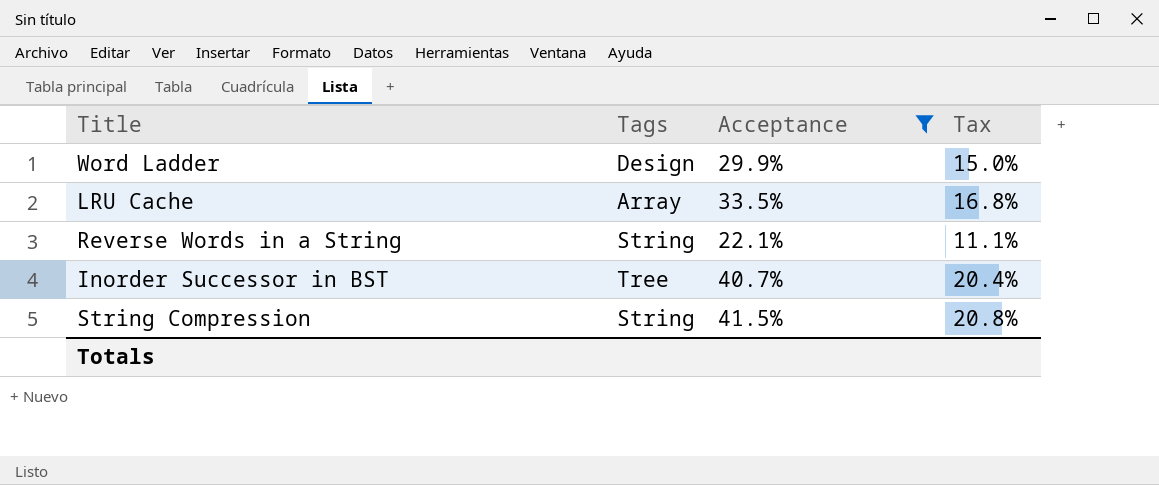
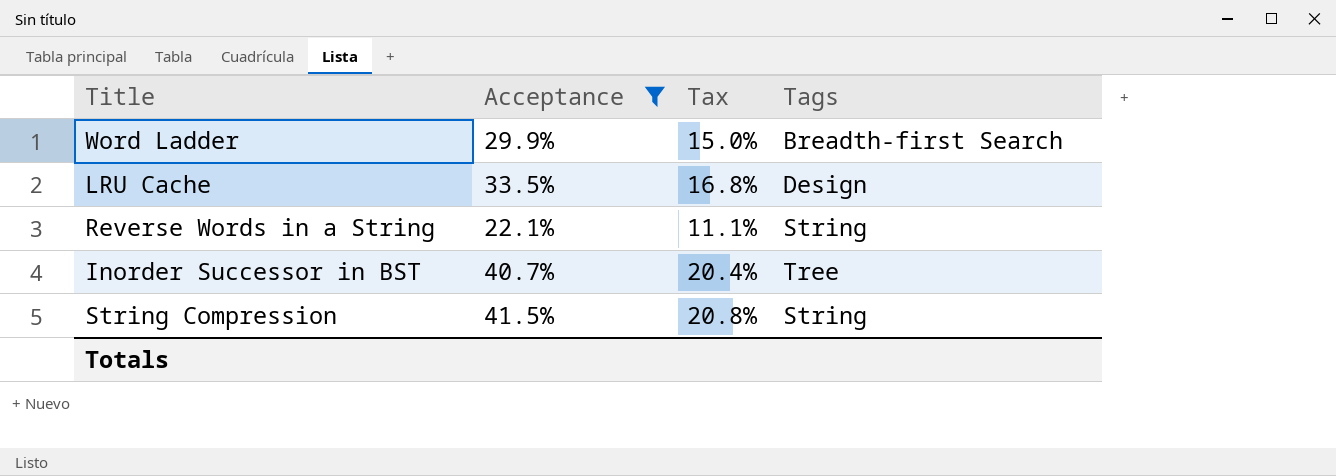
column Tags | position: 2 -> 4
Word Ladder | Tags: Design -> Breadth-first Search
LRU Cache | Tags: Array -> Design

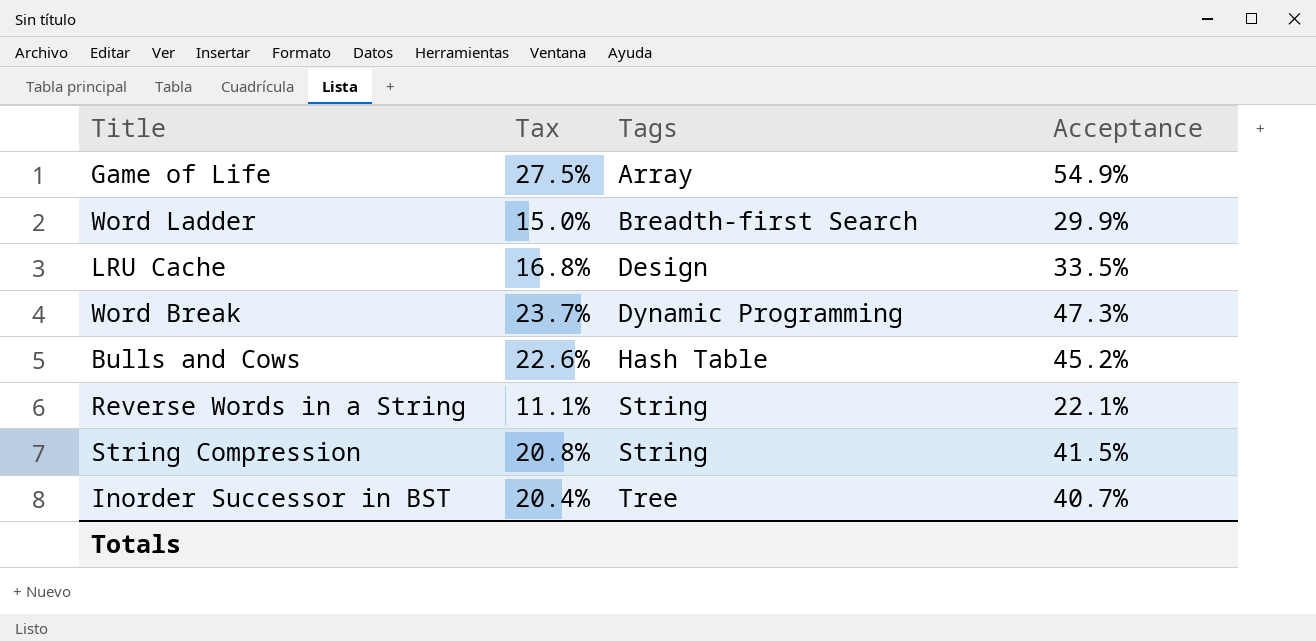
filter: Acceptance <= 41.5% -> none
row order: none -> Tags ascending
column Acceptance | position: 2 -> 4

